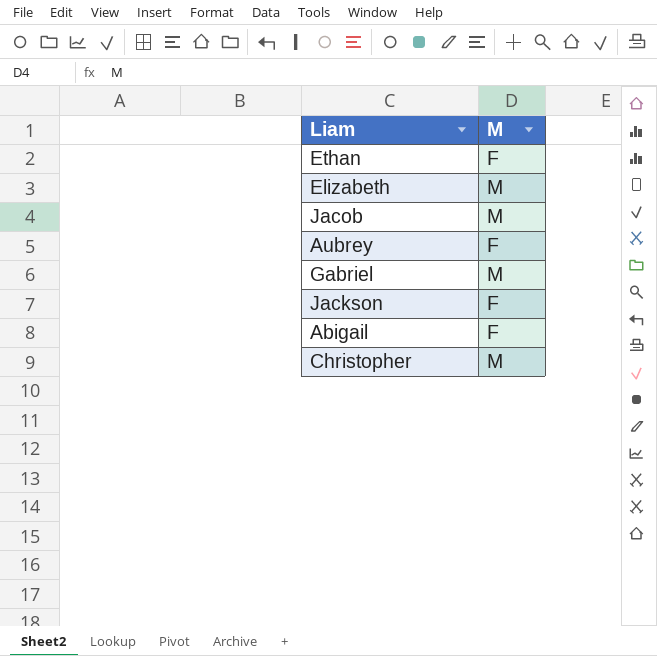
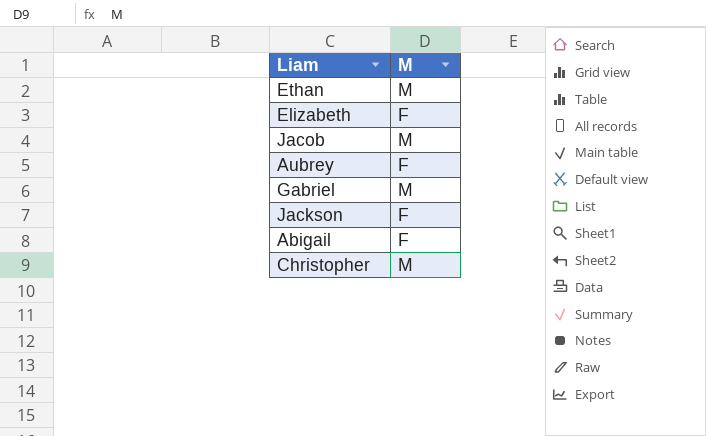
Ethan | M: F -> M
Elizabeth | M: M -> F

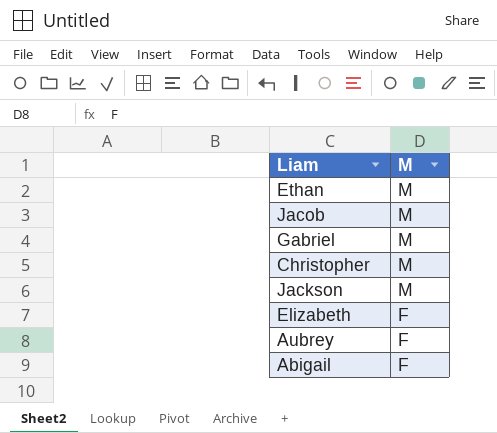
row order: none -> M descending
Jackson | M: F -> M

